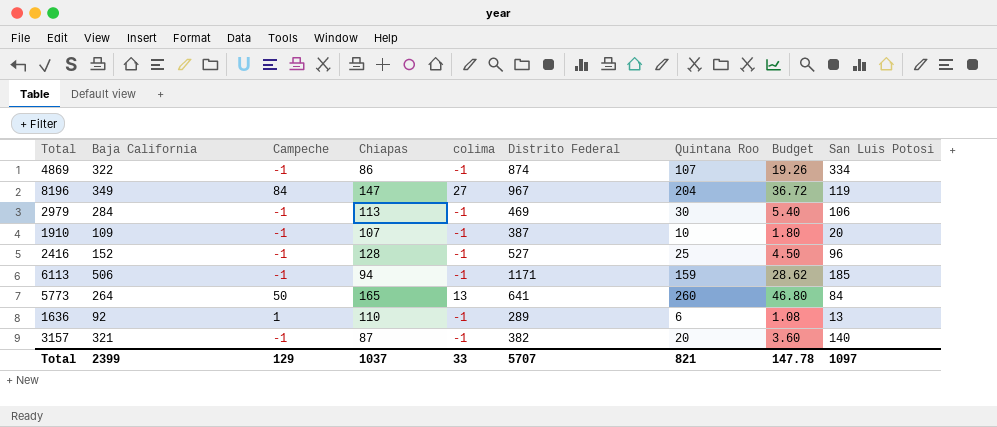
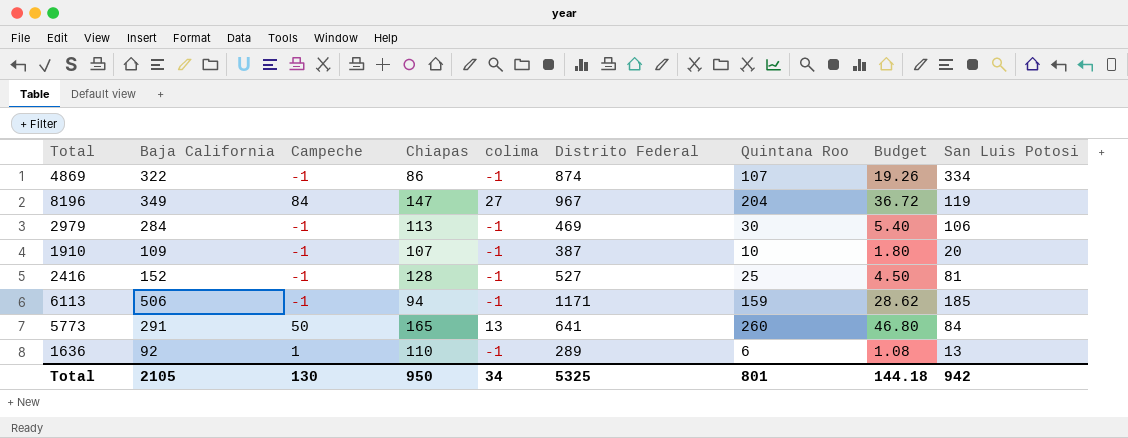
row 3157: 321 | -1 | 87 | -1 | 382 | 20 | 3.60 | 140 -> none
2416 | San Luis Potosi: 96 -> 81
5773 | Baja California: 264 -> 291
Total | Baja California: 2399 -> 2105
Total | Campeche: 129 -> 130
Total | Chiapas: 1037 -> 950
Total | colima: 33 -> 34
Total | Distrito Federal: 5707 -> 5325
Total | Quintana Roo: 821 -> 801
Total | Budget: 147.78 -> 144.18
Total | San Luis Potosi: 1097 -> 942

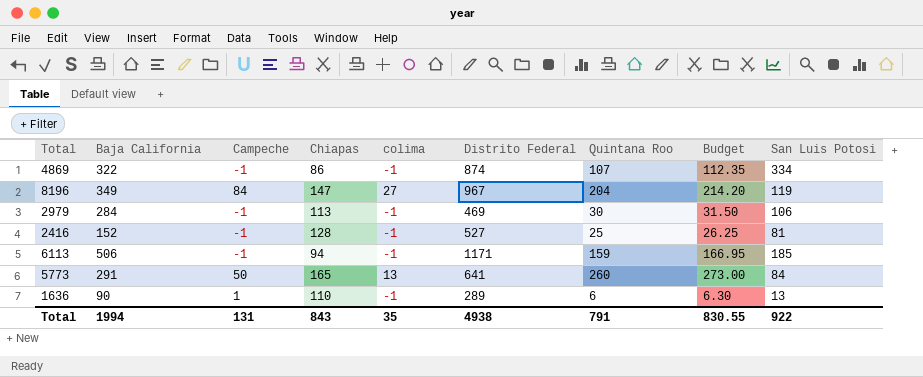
column Budget | formula: [Quintana Roo] * 0.18 -> [Quintana Roo] * 1.05
row 1910: 109 | -1 | 107 | -1 | 387 | 10 | 1.80 | 20 -> none
1636 | Baja California: 92 -> 90
Total | Baja California: 2105 -> 1994
Total | Campeche: 130 -> 131
Total | Chiapas: 950 -> 843
Total | colima: 34 -> 35
Total | Distrito Federal: 5325 -> 4938
Total | Quintana Roo: 801 -> 791
Total | Budget: 144.18 -> 830.55
Total | San Luis Potosi: 942 -> 922

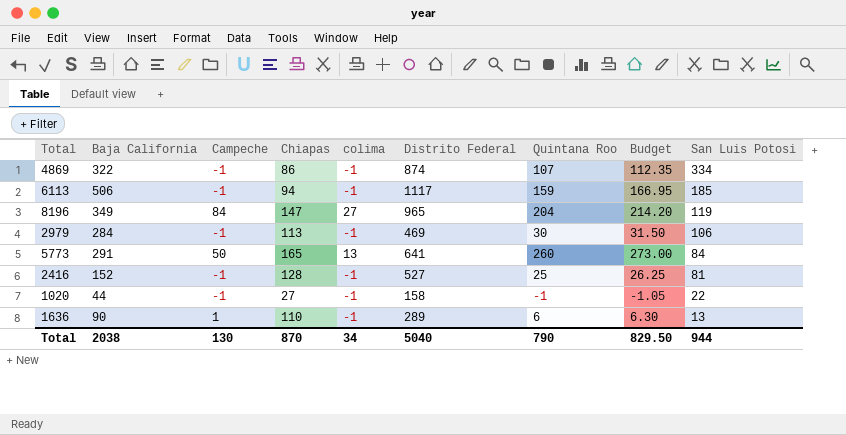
row order: none -> San Luis Potosi descending
6113 | Distrito Federal: 1171 -> 1117
8196 | Distrito Federal: 967 -> 965
row 1020: none -> 44 | -1 | 27 | -1 | 158 | -1 | -1.05 | 22
Total | Baja California: 1994 -> 2038
Total | Campeche: 131 -> 130
Total | Chiapas: 843 -> 870
Total | colima: 35 -> 34
Total | Distrito Federal: 4938 -> 5040
Total | Quintana Roo: 791 -> 790
Total | Budget: 830.55 -> 829.50
Total | San Luis Potosi: 922 -> 944

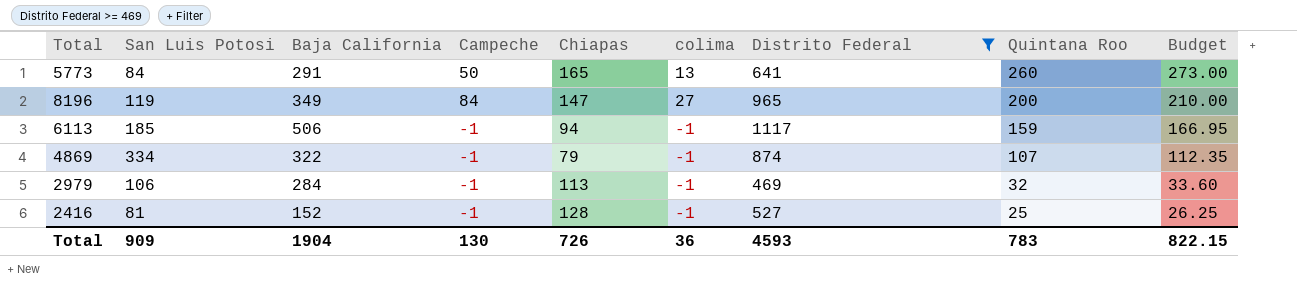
filter: none -> Distrito Federal >= 469
row order: San Luis Potosi descending -> Quintana Roo descending
column San Luis Potosi | position: 9 -> 2
8196 | Quintana Roo: 204 -> 200
8196 | Budget: 214.20 -> 210.00
4869 | Chiapas: 86 -> 79
2979 | Quintana Roo: 30 -> 32
2979 | Budget: 31.50 -> 33.60
Total | San Luis Potosi: 944 -> 909
Total | Baja California: 2038 -> 1904
Total | Chiapas: 870 -> 726
Total | colima: 34 -> 36
Total | Distrito Federal: 5040 -> 4593
Total | Quintana Roo: 790 -> 783
Total | Budget: 829.50 -> 822.15

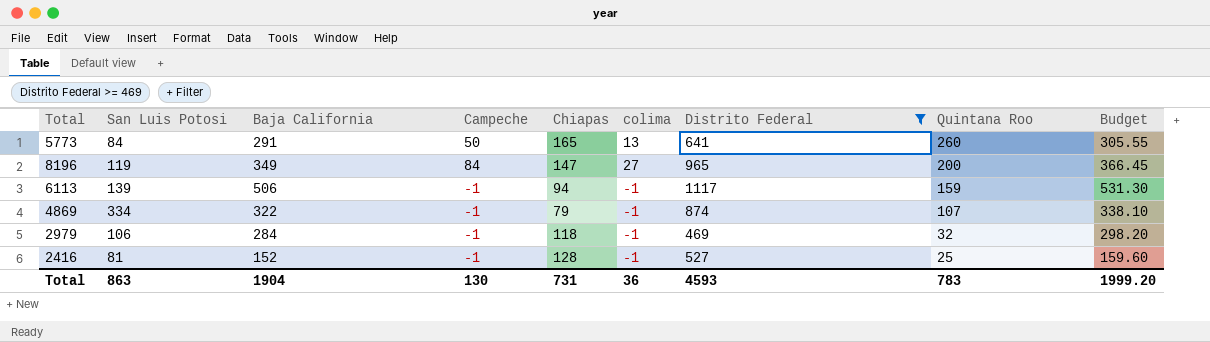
column Budget | formula: [Quintana Roo] * 1.05 -> [Baja California] * 1.05
6113 | San Luis Potosi: 185 -> 139
2979 | Chiapas: 113 -> 118
Total | San Luis Potosi: 909 -> 863
Total | Chiapas: 726 -> 731
Total | Budget: 822.15 -> 1999.20

